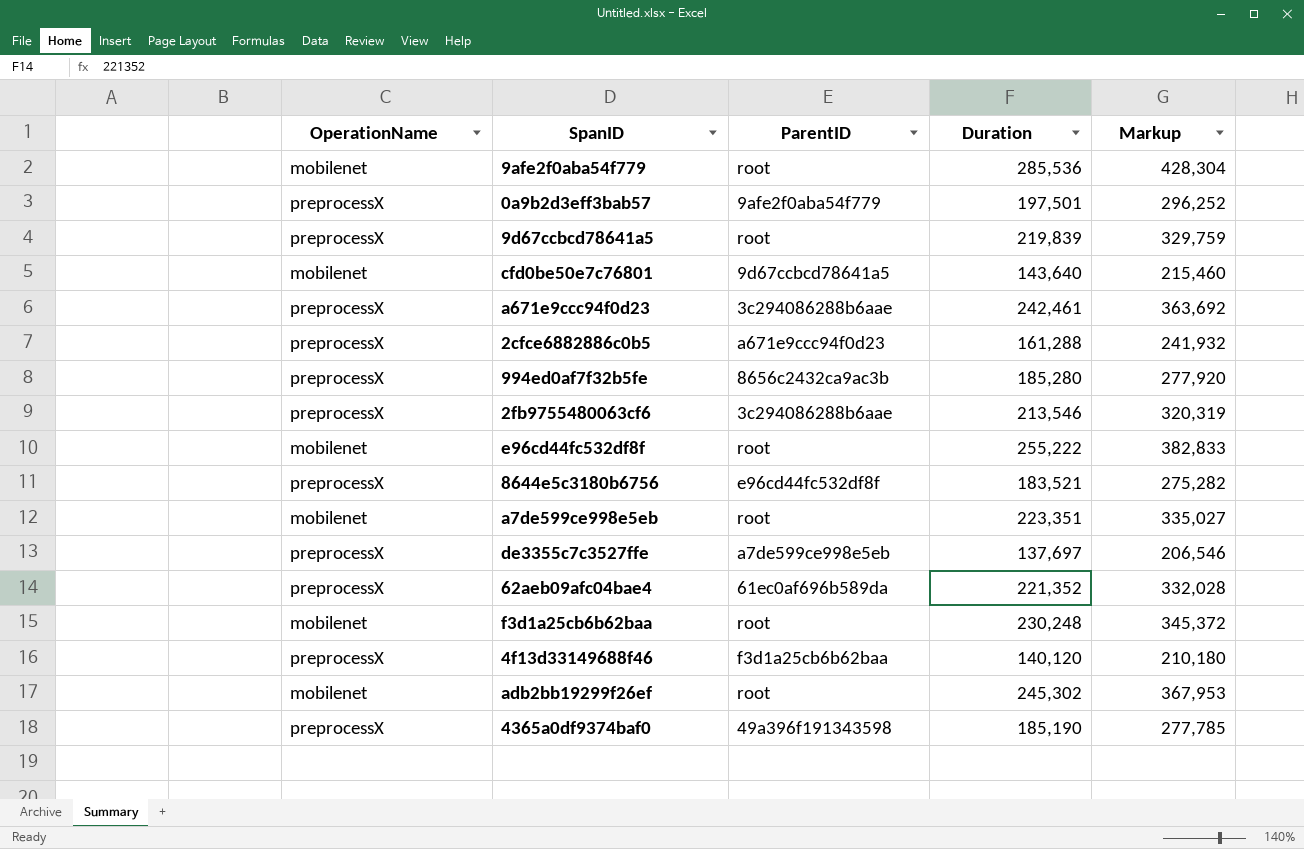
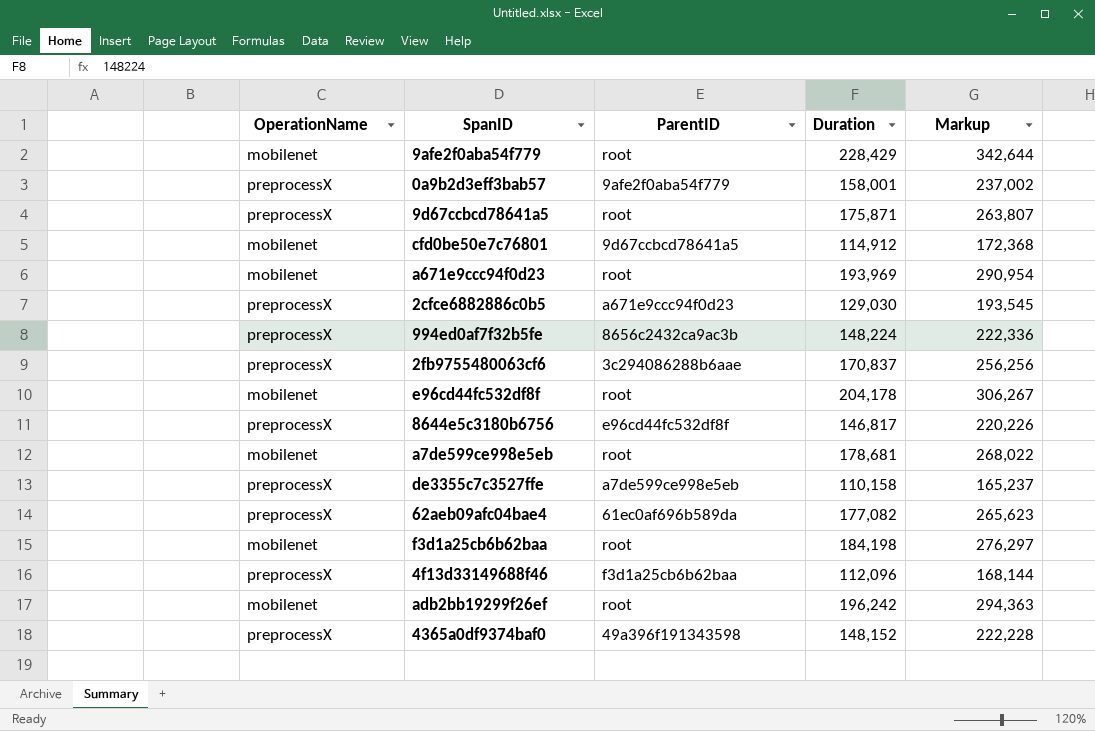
9afe2f0aba54f779 | Duration: 285,536 -> 228,429
9afe2f0aba54f779 | Markup: 428,304 -> 342,644
0a9b2d3eff3bab57 | Duration: 197,501 -> 158,001
0a9b2d3eff3bab57 | Markup: 296,252 -> 237,002
9d67ccbcd78641a5 | Duration: 219,839 -> 175,871
9d67ccbcd78641a5 | Markup: 329,759 -> 263,807
cfd0be50e7c76801 | Duration: 143,640 -> 114,912
cfd0be50e7c76801 | Markup: 215,460 -> 172,368
a671e9ccc94f0d23 | OperationName: preprocessX -> mobilenet
a671e9ccc94f0d23 | ParentID: 3c294086288b6aae -> root
a671e9ccc94f0d23 | Duration: 242,461 -> 193,969
a671e9ccc94f0d23 | Markup: 363,692 -> 290,954
2cfce6882886c0b5 | Duration: 161,288 -> 129,030
2cfce6882886c0b5 | Markup: 241,932 -> 193,545
994ed0af7f32b5fe | Duration: 185,280 -> 148,224
994ed0af7f32b5fe | Markup: 277,920 -> 222,336
2fb9755480063cf6 | Duration: 213,546 -> 170,837
2fb9755480063cf6 | Markup: 320,319 -> 256,256
e96cd44fc532df8f | Duration: 255,222 -> 204,178
e96cd44fc532df8f | Markup: 382,833 -> 306,267
8644e5c3180b6756 | Duration: 183,521 -> 146,817
8644e5c3180b6756 | Markup: 275,282 -> 220,226
a7de599ce998e5eb | Duration: 223,351 -> 178,681
a7de599ce998e5eb | Markup: 335,027 -> 268,022
de3355c7c3527ffe | Duration: 137,697 -> 110,158
de3355c7c3527ffe | Markup: 206,546 -> 165,237
62aeb09afc04bae4 | Duration: 221,352 -> 177,082
62aeb09afc04bae4 | Markup: 332,028 -> 265,623
f3d1a25cb6b62baa | Duration: 230,248 -> 184,198
f3d1a25cb6b62baa | Markup: 345,372 -> 276,297
4f13d33149688f46 | Duration: 140,120 -> 112,096
4f13d33149688f46 | Markup: 210,180 -> 168,144
adb2bb19299f26ef | Duration: 245,302 -> 196,242
adb2bb19299f26ef | Markup: 367,953 -> 294,363
4365a0df9374baf0 | Duration: 185,190 -> 148,152
4365a0df9374baf0 | Markup: 277,785 -> 222,228

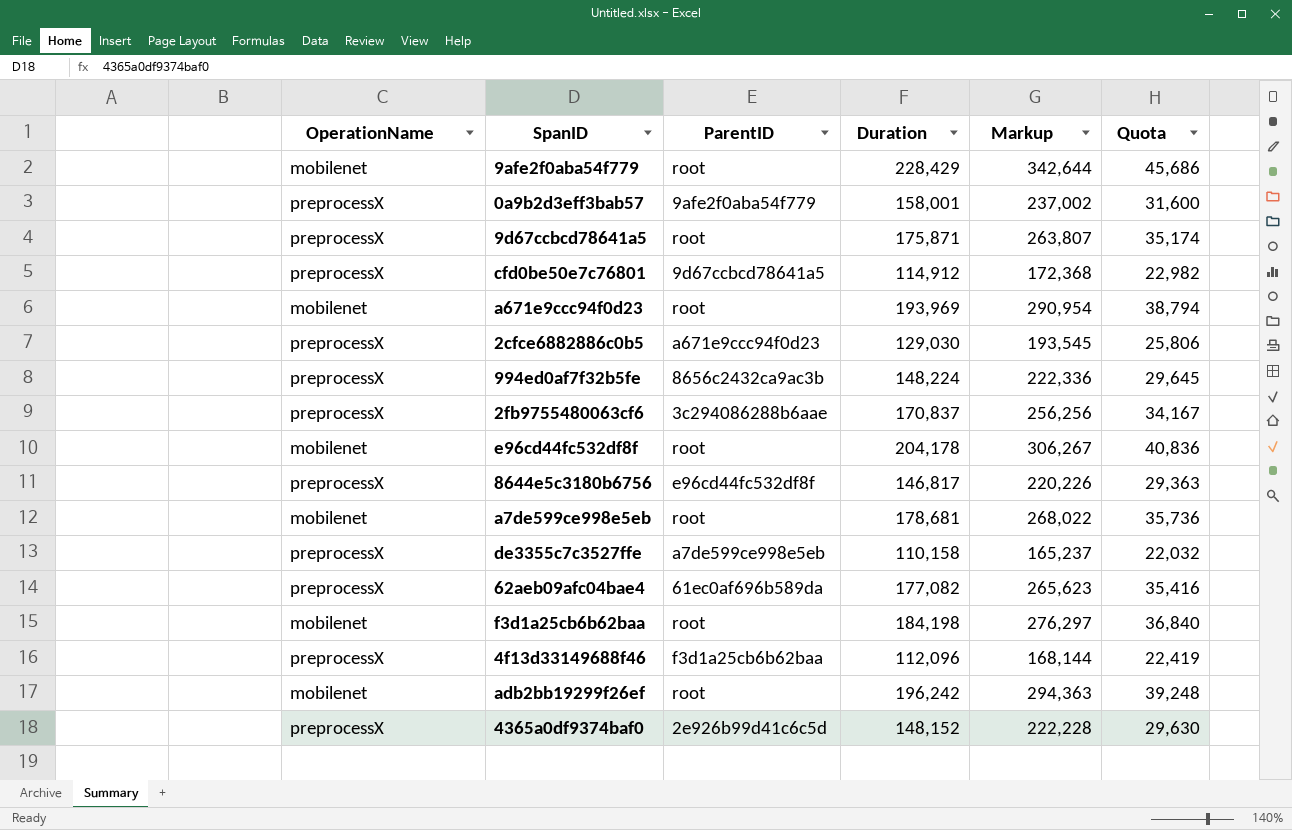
column Quota | formula: none -> [Duration] * 0.2
cfd0be50e7c76801 | OperationName: mobilenet -> preprocessX
4365a0df9374baf0 | ParentID: 49a396f191343598 -> 2e926b99d41c6c5d

